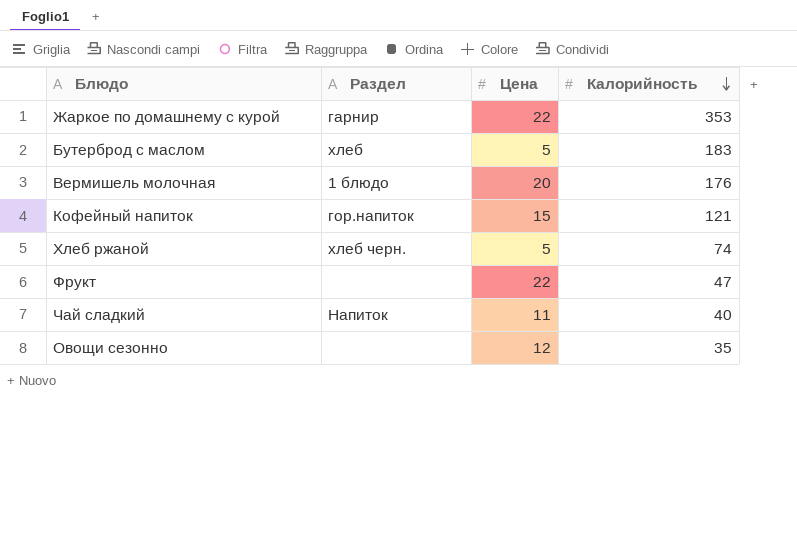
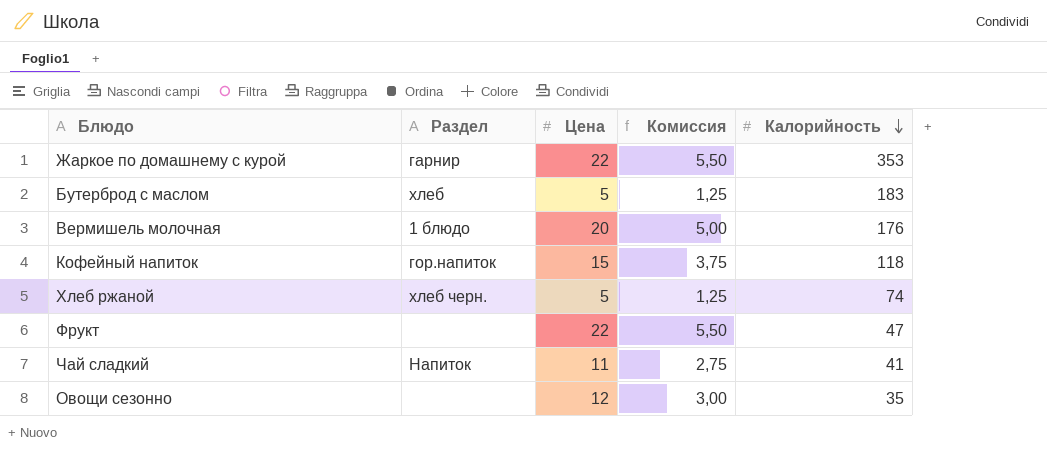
column Комиссия | formula: none -> [Цена] * 0,25
Кофейный напиток | Калорийность: 121 -> 118
Чай сладкий | Калорийность: 40 -> 41

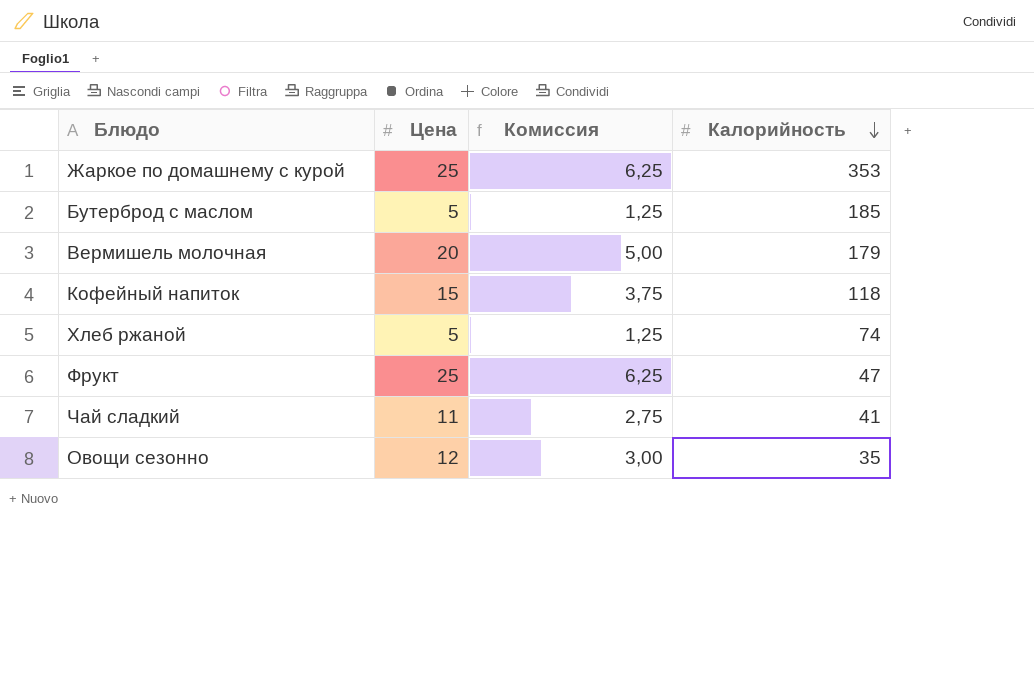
column Раздел | position: 2 -> none
Жаркое по домашнему с курой | Цена: 22 -> 25
Жаркое по домашнему с курой | Комиссия: 5,50 -> 6,25
Бутерброд с маслом | Калорийность: 183 -> 185
Вермишель молочная | Калорийность: 176 -> 179
Фрукт | Цена: 22 -> 25
Фрукт | Комиссия: 5,50 -> 6,25

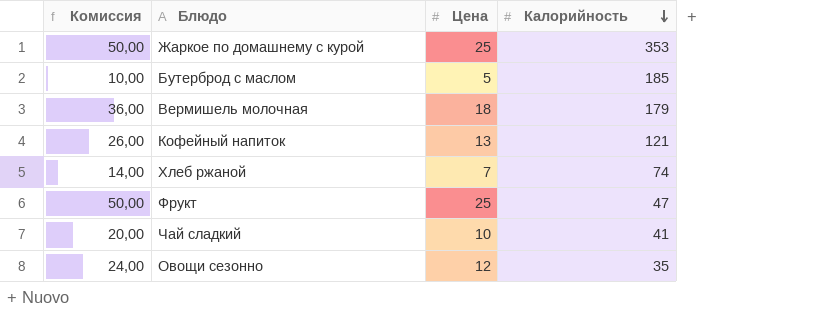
column Комиссия | formula: [Цена] * 0,25 -> [Цена] * 2
column Комиссия | position: 3 -> 1
Вермишель молочная | Цена: 20 -> 18
Кофейный напиток | Цена: 15 -> 13
Кофейный напиток | Калорийность: 118 -> 121
Хлеб ржаной | Цена: 5 -> 7
Чай сладкий | Цена: 11 -> 10

